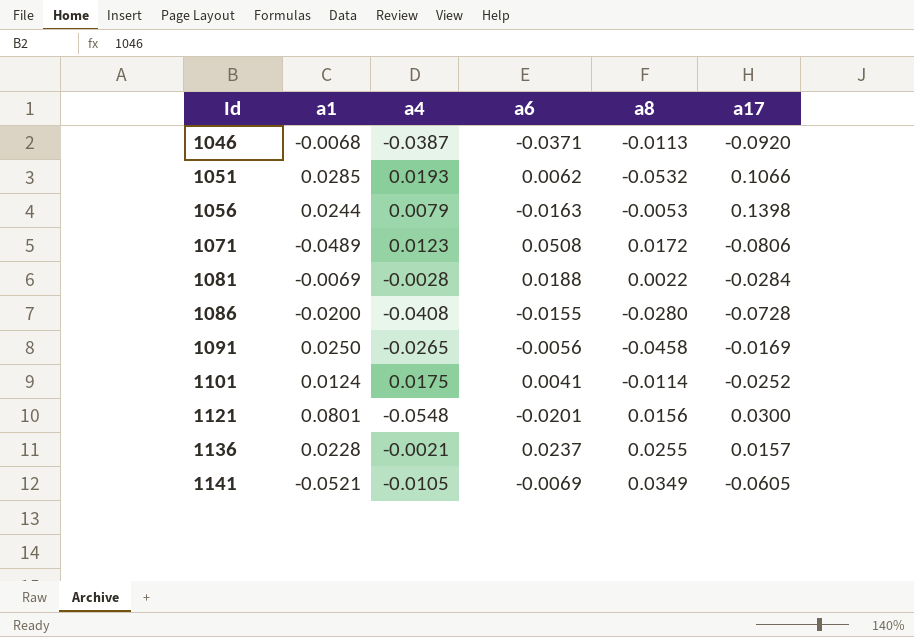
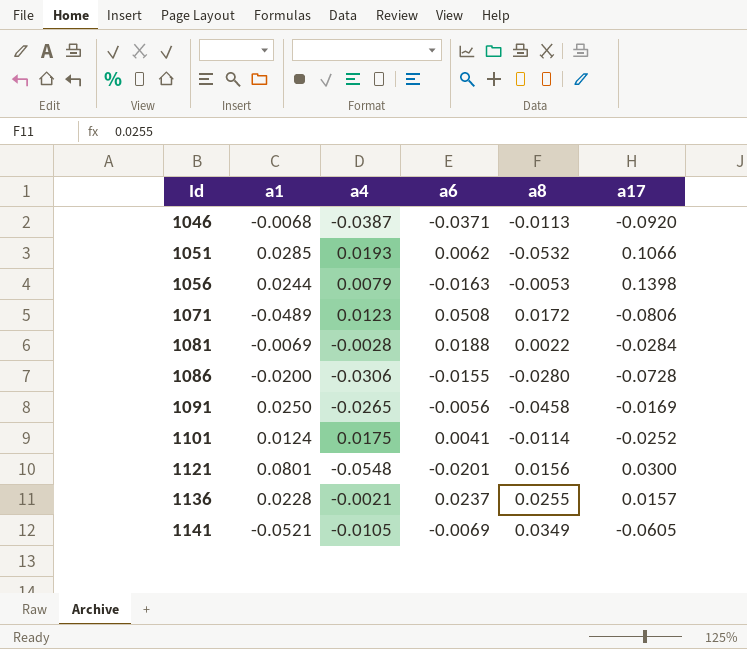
1086 | a4: -0.0408 -> -0.0306

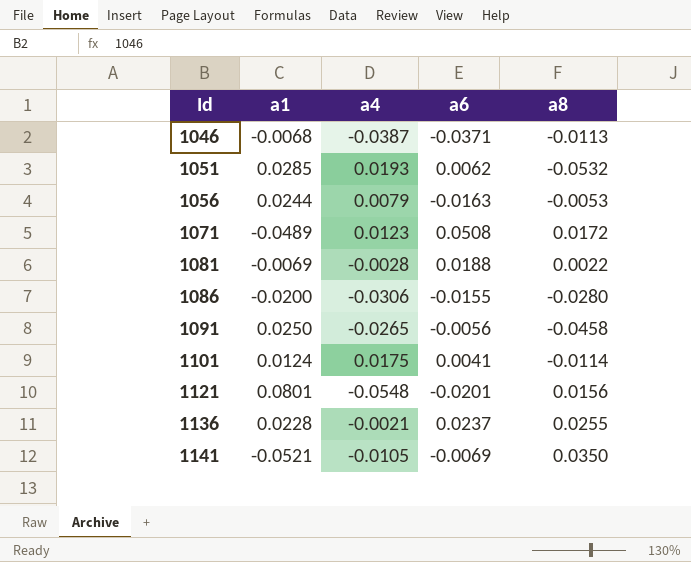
column a17 | position: 6 -> none
1141 | a8: 0.0349 -> 0.0350

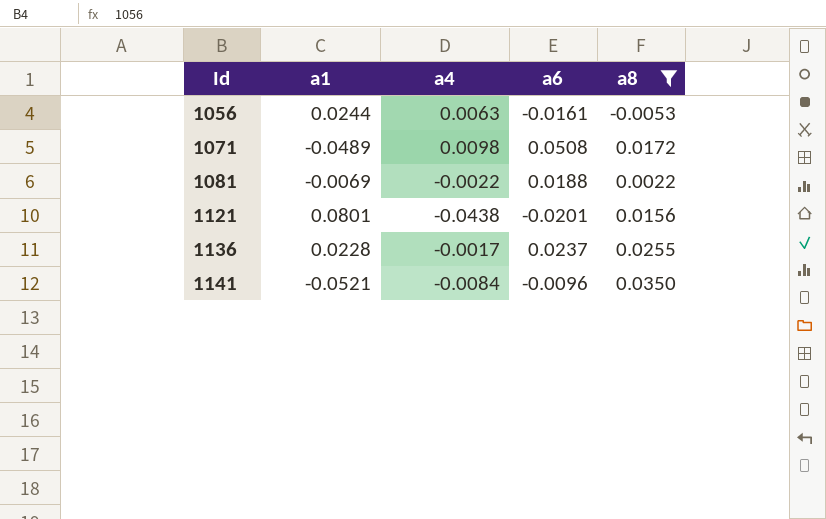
filter: none -> a8 >= -0.0053
1056 | a4: 0.0079 -> 0.0063
1056 | a6: -0.0163 -> -0.0161
1071 | a4: 0.0123 -> 0.0098
1081 | a4: -0.0028 -> -0.0022
1121 | a4: -0.0548 -> -0.0438
1136 | a4: -0.0021 -> -0.0017
1141 | a4: -0.0105 -> -0.0084
1141 | a6: -0.0069 -> -0.0096

